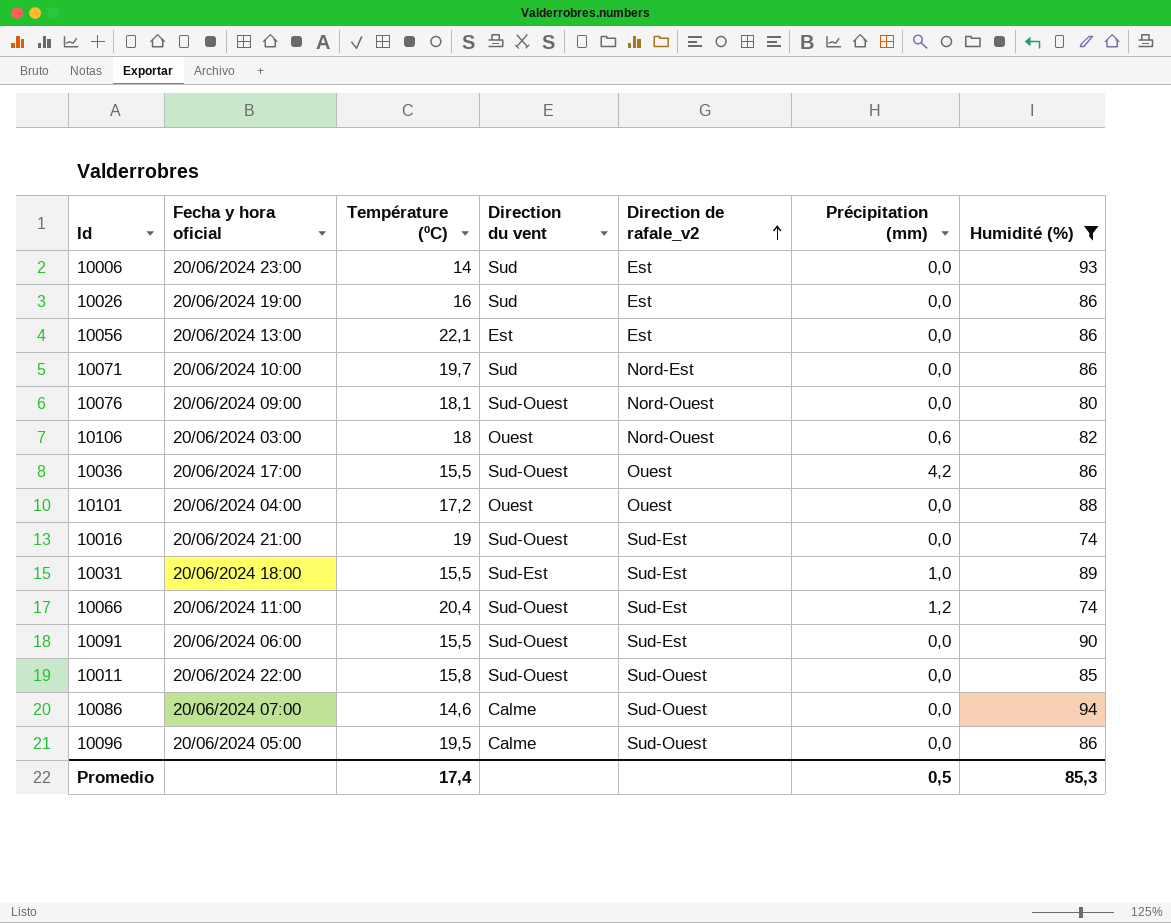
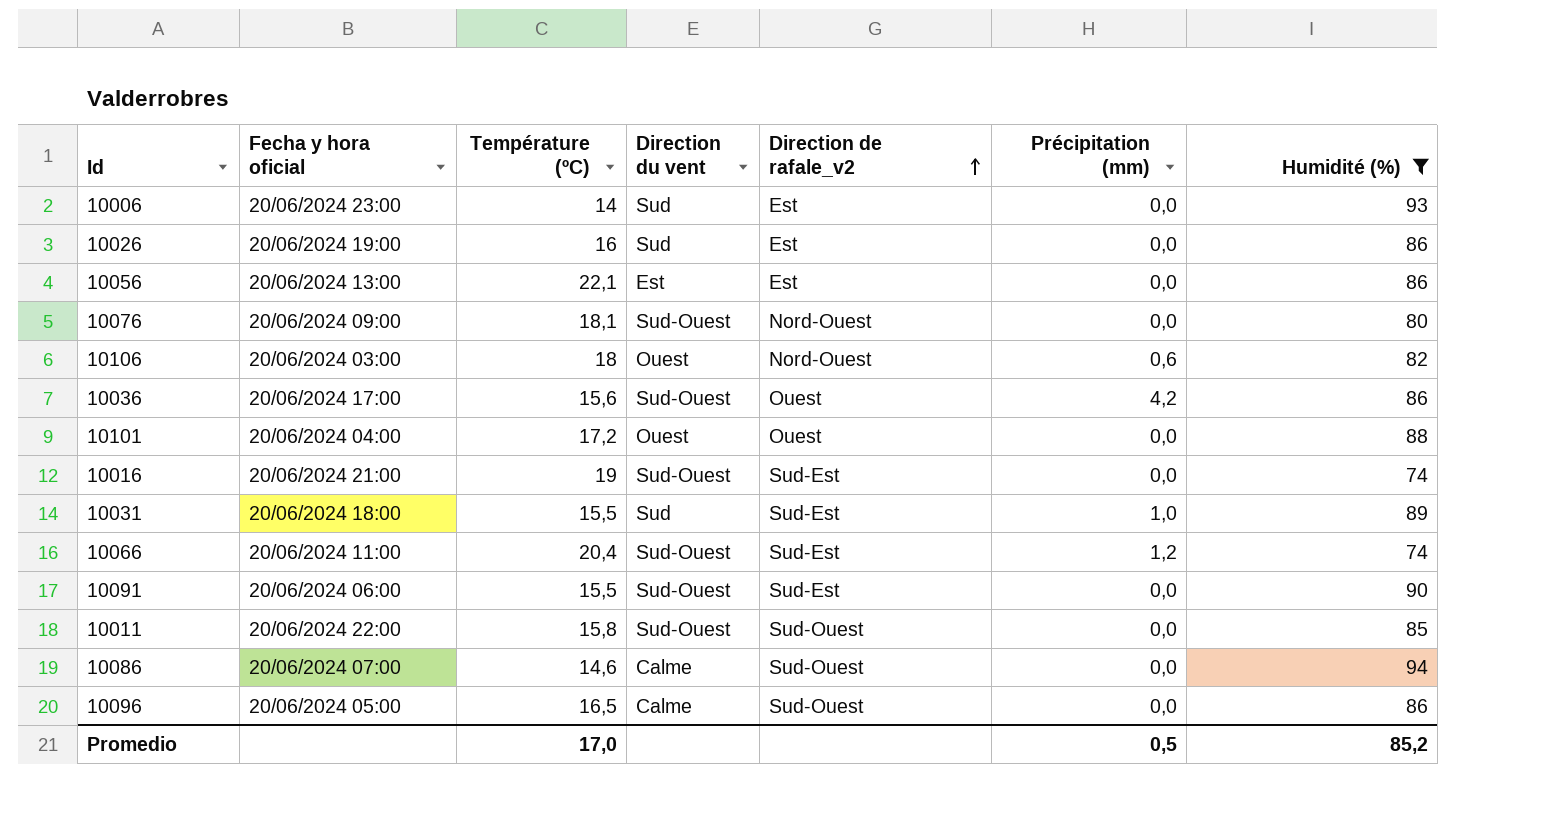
row 10071: 20/06/2024 10:00 | 19,7 | Sud | Nord-Est | 0,0 | 86 -> none
10036 | Température (ºC): 15,5 -> 15,6
10031 | Direction du vent: Sud-Est -> Sud
10096 | Température (ºC): 19,5 -> 16,5
Promedio | Température (ºC): 17,4 -> 17,0
Promedio | Humidité (%): 85,3 -> 85,2

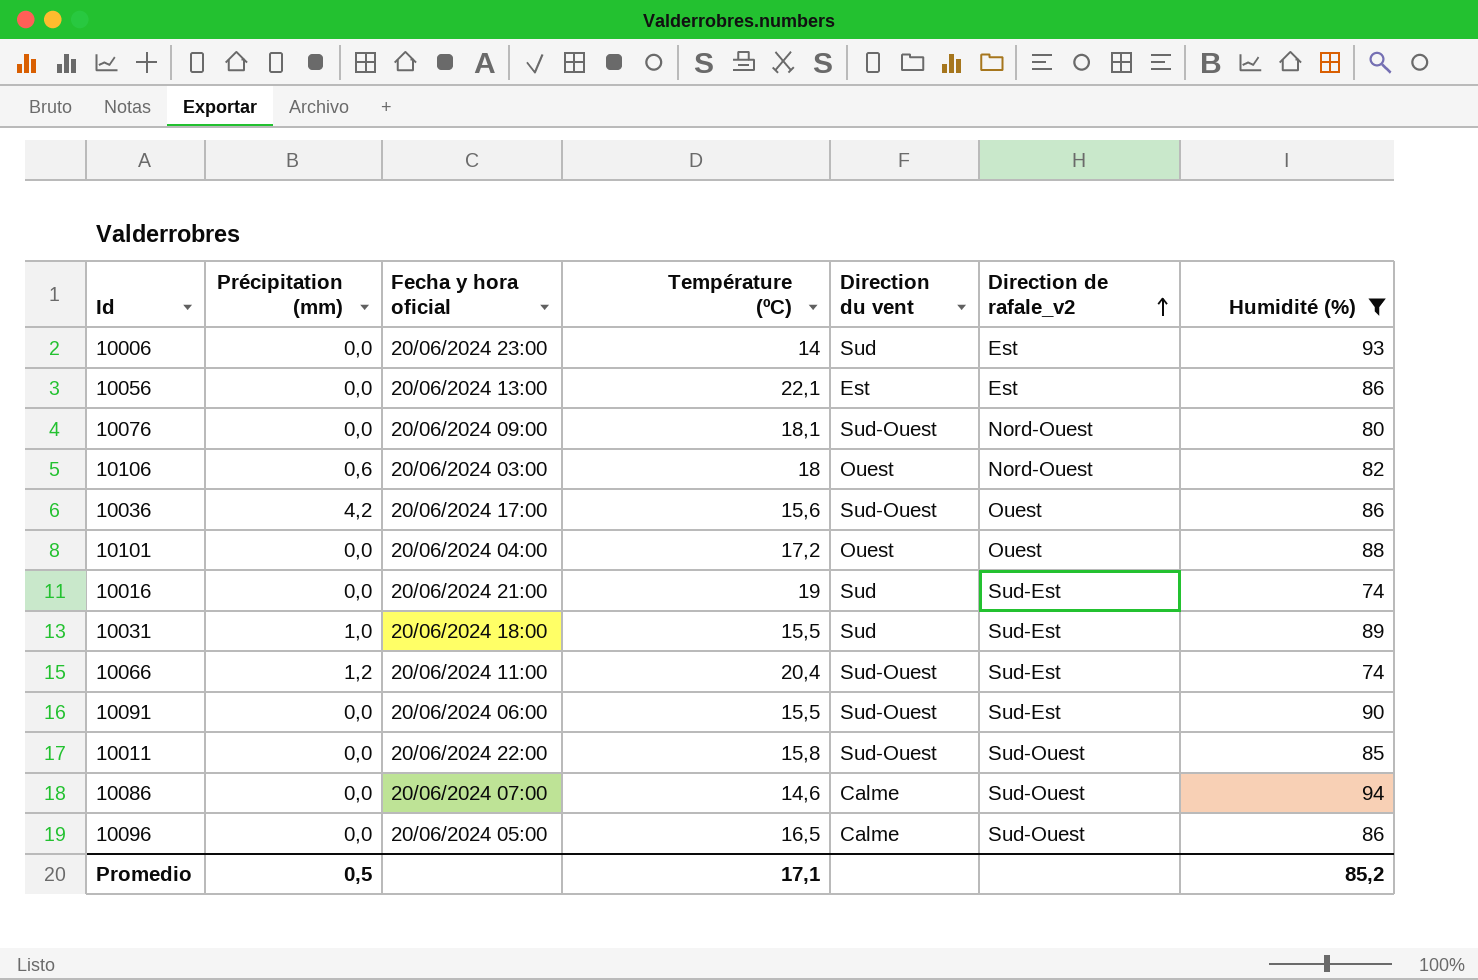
column Précipitation (mm) | position: 6 -> 2
row 10026: 20/06/2024 19:00 | 16 | Sud | Est | 0,0 | 86 -> none
10016 | Direction du vent: Sud-Ouest -> Sud
Promedio | Température (ºC): 17,0 -> 17,1

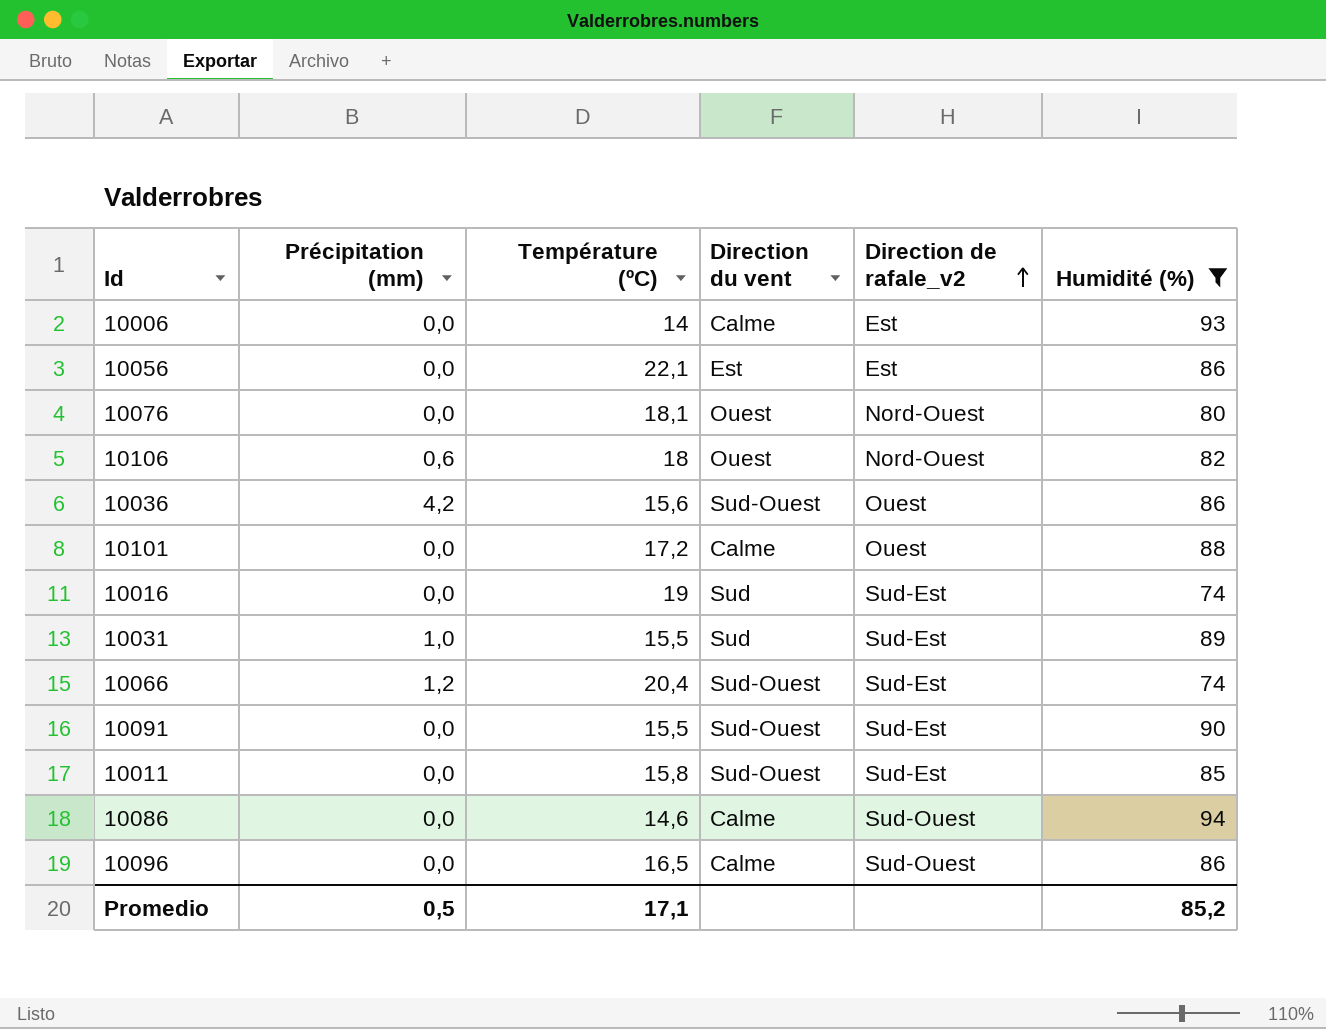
column Fecha y hora oficial | position: 3 -> none
10006 | Direction du vent: Sud -> Calme
10076 | Direction du vent: Sud-Ouest -> Ouest
10101 | Direction du vent: Ouest -> Calme
10011 | Direction de rafale_v2: Sud-Ouest -> Sud-Est

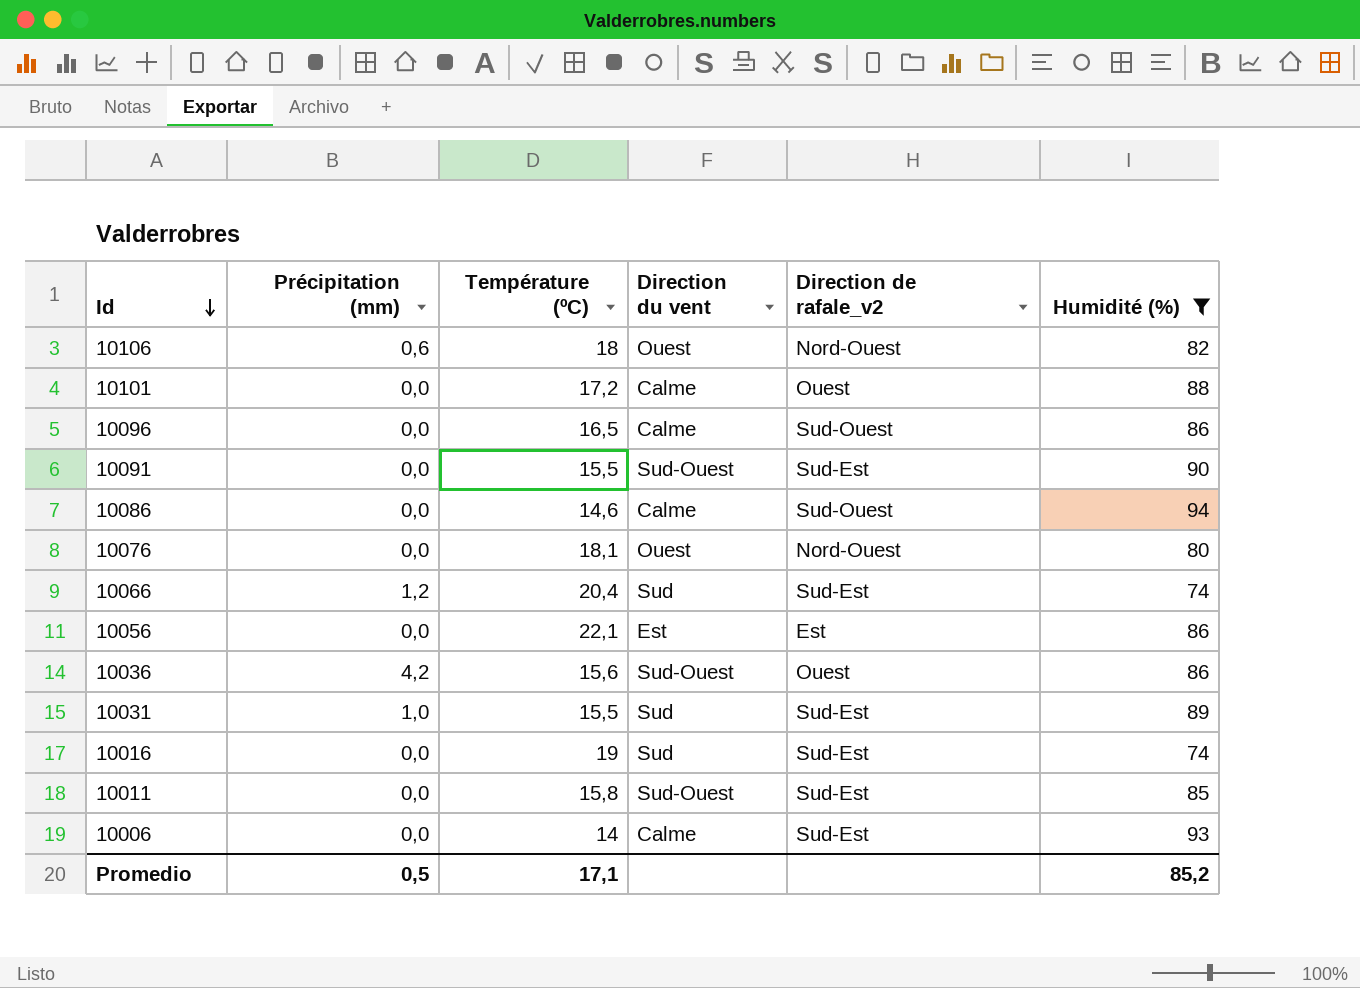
row order: Direction de rafale_v2 ascending -> Id descending
10066 | Direction du vent: Sud-Ouest -> Sud
10006 | Direction de rafale_v2: Est -> Sud-Est

